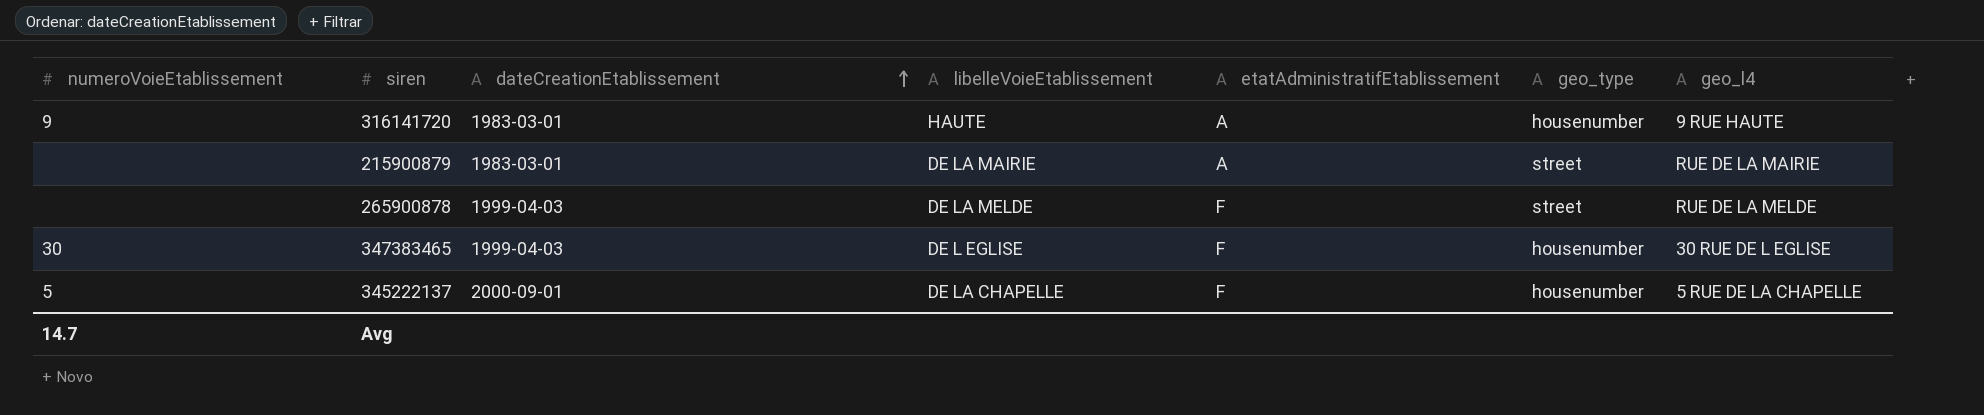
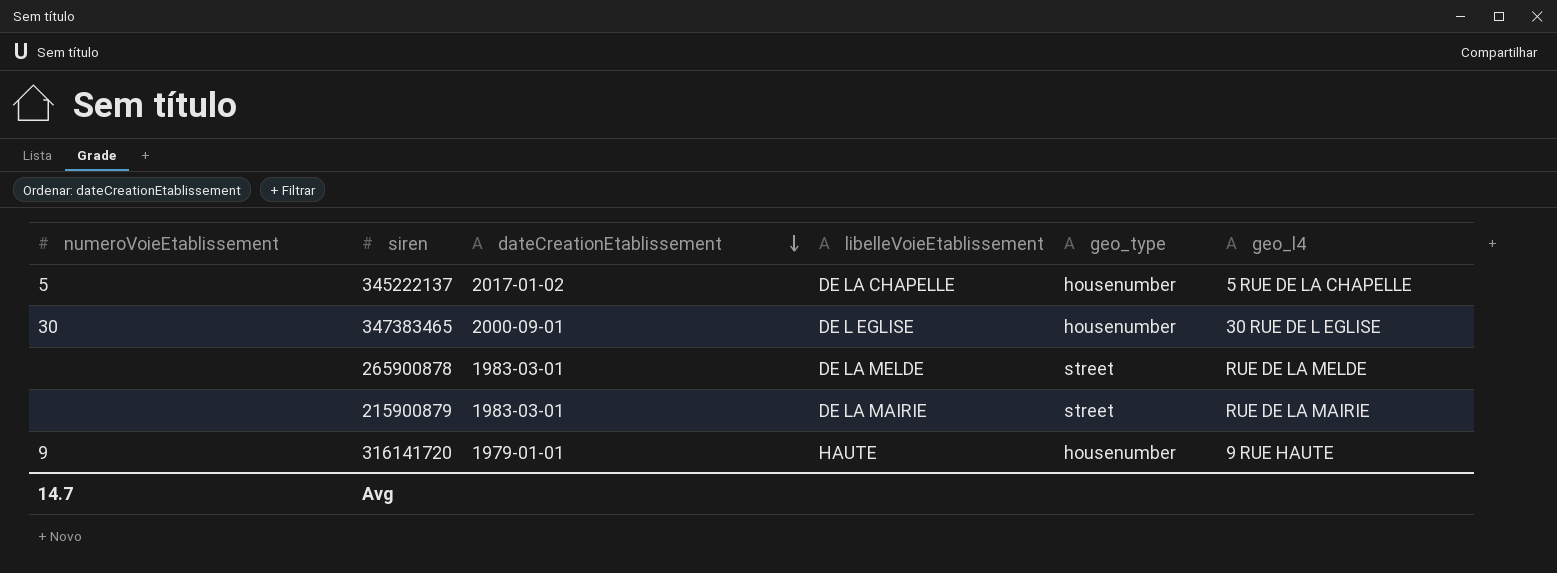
row order: dateCreationEtablissement ascending -> dateCreationEtablissement descending
column etatAdministratifEtablissement | position: 5 -> none
345222137 | dateCreationEtablissement: 2000-09-01 -> 2017-01-02
347383465 | dateCreationEtablissement: 1999-04-03 -> 2000-09-01
265900878 | dateCreationEtablissement: 1999-04-03 -> 1983-03-01
316141720 | dateCreationEtablissement: 1983-03-01 -> 1979-01-01

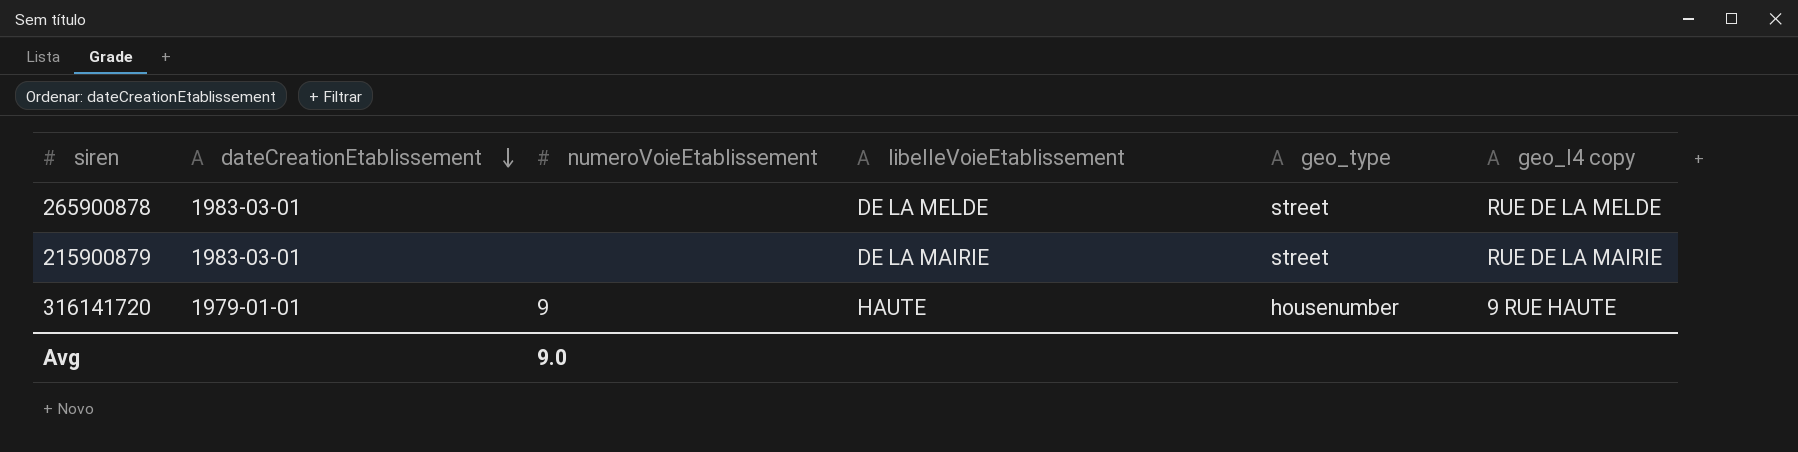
column numeroVoieEtablissement | position: 1 -> 3
column name: geo_l4 -> geo_l4 copy
row 345222137: 5 | 2017-01-02 | DE LA CHAPELLE | housenumber | 5 RUE DE LA CHAPELLE -> none
row 347383465: 30 | 2000-09-01 | DE L EGLISE | housenumber | 30 RUE DE L EGLISE -> none
Avg | numeroVoieEtablissement: 14.7 -> 9.0

